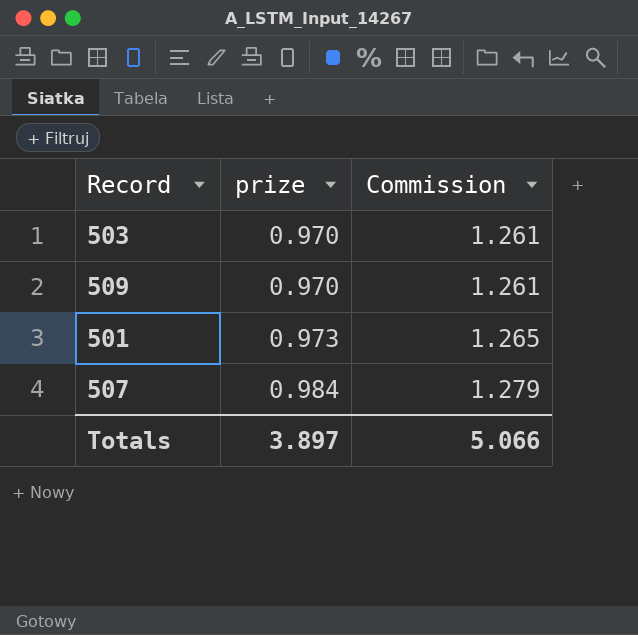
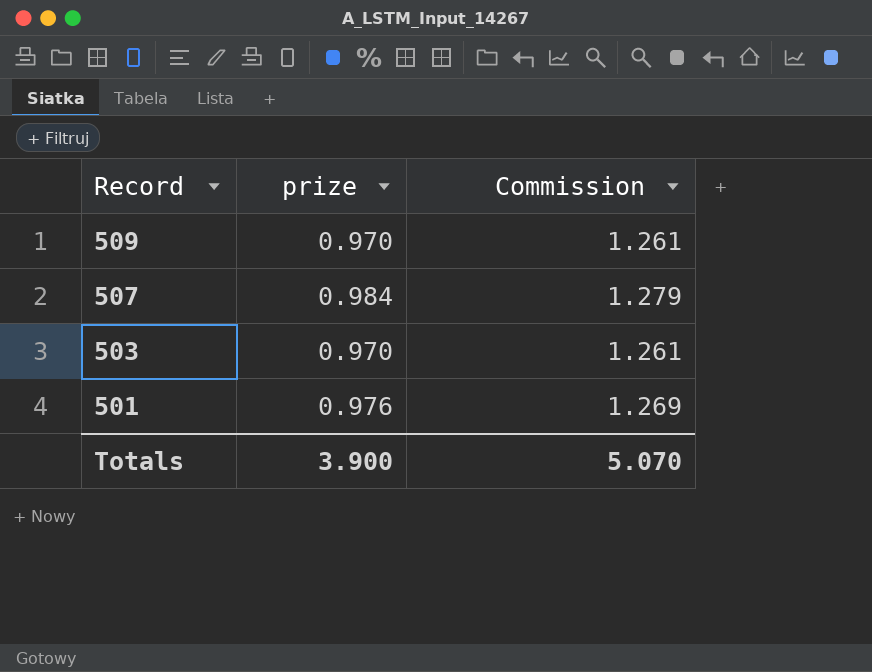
row order: prize ascending -> Record descending
501 | prize: 0.973 -> 0.976
501 | Commission: 1.265 -> 1.269
Totals | prize: 3.897 -> 3.900
Totals | Commission: 5.066 -> 5.070

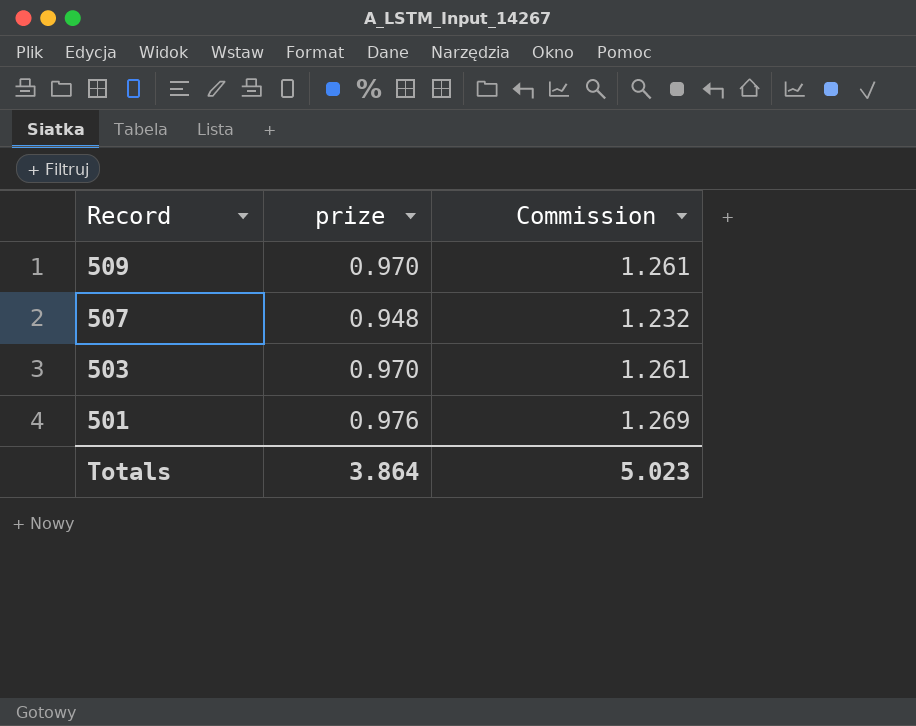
507 | prize: 0.984 -> 0.948
507 | Commission: 1.279 -> 1.232
Totals | prize: 3.900 -> 3.864
Totals | Commission: 5.070 -> 5.023

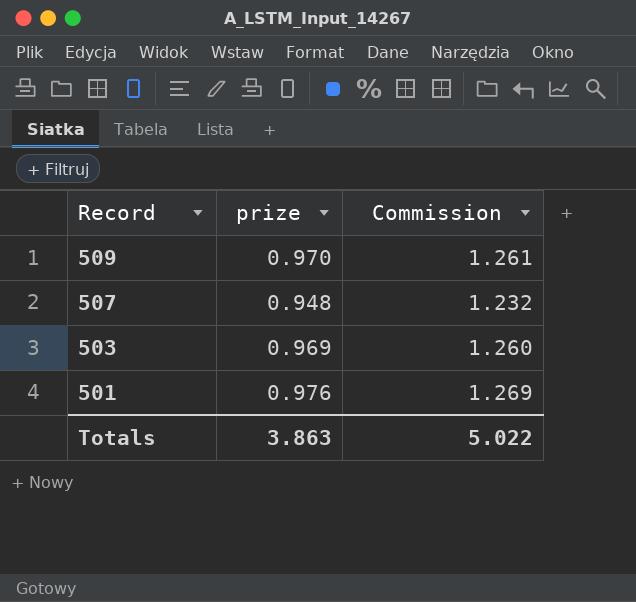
503 | prize: 0.970 -> 0.969
503 | Commission: 1.261 -> 1.260
Totals | prize: 3.864 -> 3.863
Totals | Commission: 5.023 -> 5.022

